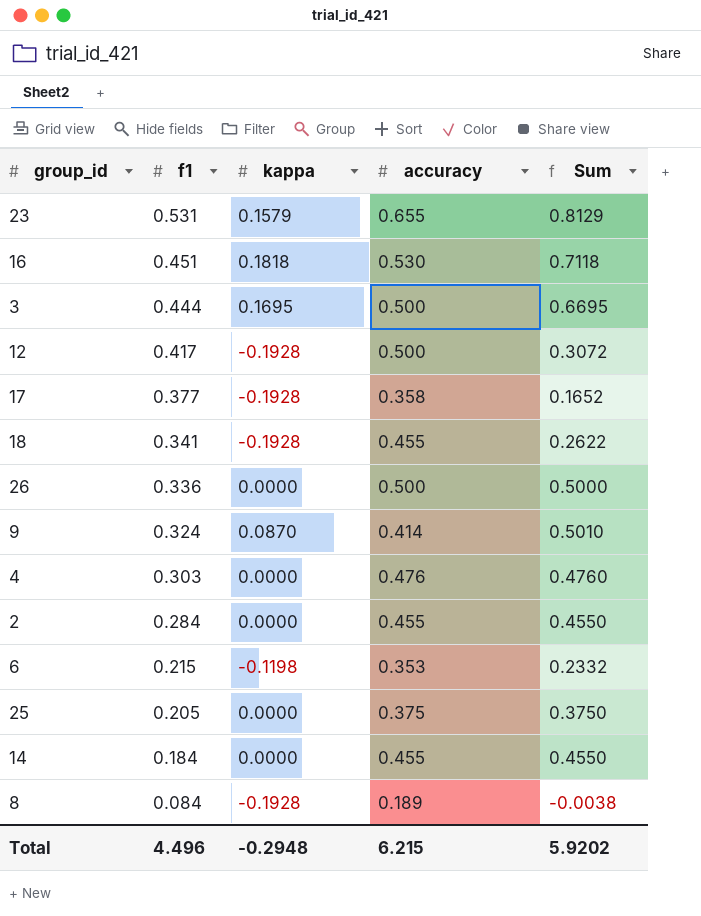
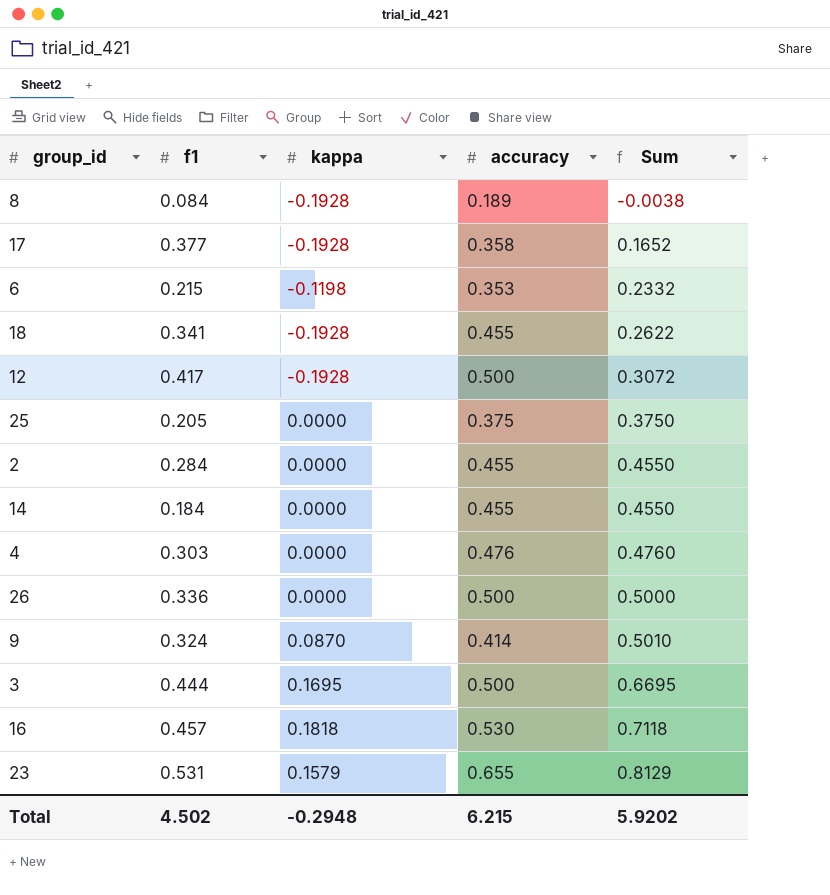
row order: f1 descending -> Sum ascending
16 | f1: 0.451 -> 0.457
Total | f1: 4.496 -> 4.502

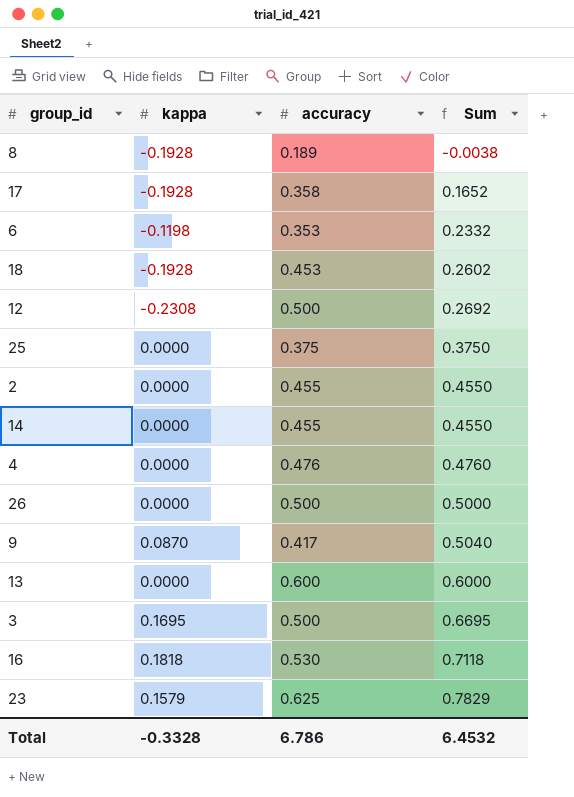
column f1 | position: 2 -> none
18 | accuracy: 0.455 -> 0.453
18 | Sum: 0.2622 -> 0.2602
12 | kappa: -0.1928 -> -0.2308
12 | Sum: 0.3072 -> 0.2692
9 | accuracy: 0.414 -> 0.417
9 | Sum: 0.5010 -> 0.5040
row 13: none -> 0.0000 | 0.600 | 0.6000
23 | accuracy: 0.655 -> 0.625
23 | Sum: 0.8129 -> 0.7829
Total | kappa: -0.2948 -> -0.3328
Total | accuracy: 6.215 -> 6.786
Total | Sum: 5.9202 -> 6.4532

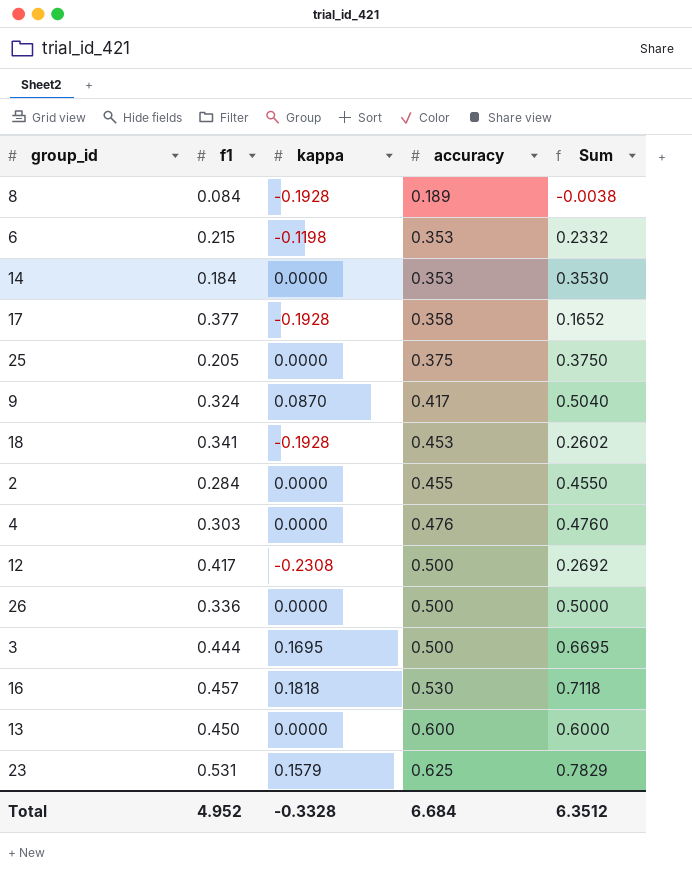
row order: Sum ascending -> accuracy ascending
column f1 | position: none -> 2
14 | accuracy: 0.455 -> 0.353
14 | Sum: 0.4550 -> 0.3530
Total | accuracy: 6.786 -> 6.684
Total | Sum: 6.4532 -> 6.3512

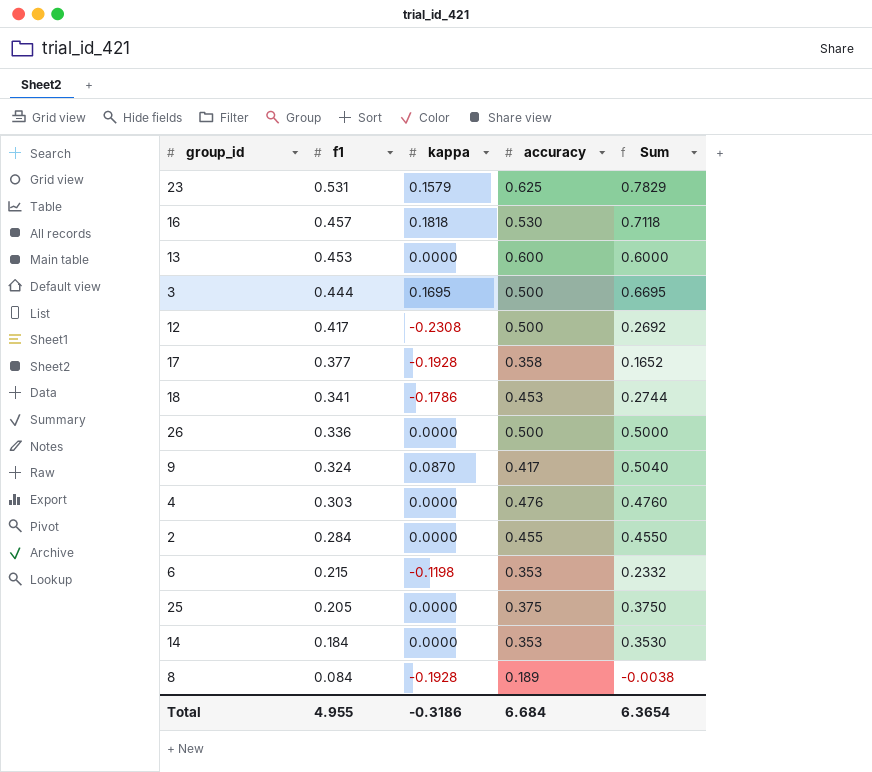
row order: accuracy ascending -> f1 descending
13 | f1: 0.450 -> 0.453
18 | kappa: -0.1928 -> -0.1786
18 | Sum: 0.2602 -> 0.2744
Total | f1: 4.952 -> 4.955
Total | kappa: -0.3328 -> -0.3186
Total | Sum: 6.3512 -> 6.3654

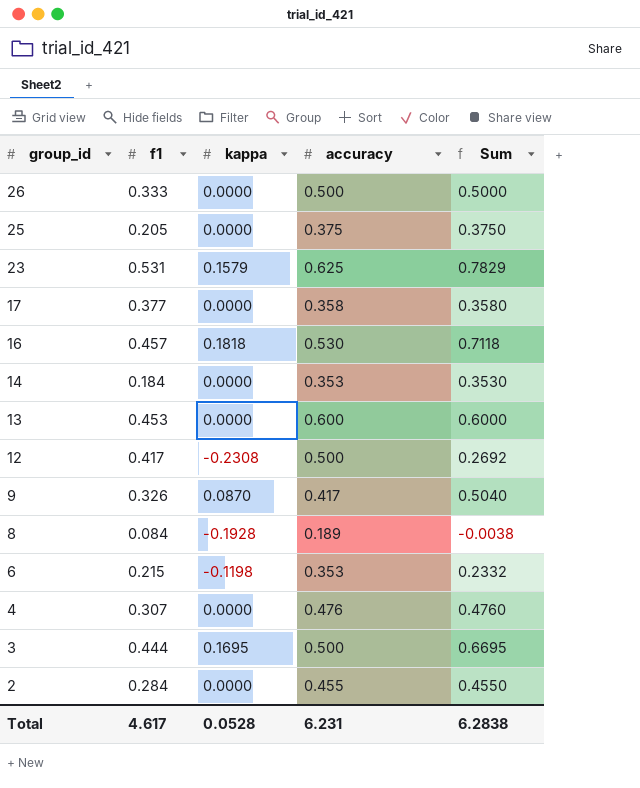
row order: f1 descending -> group_id descending
row 18: 0.341 | -0.1786 | 0.453 | 0.2744 -> none
26 | f1: 0.336 -> 0.333
17 | kappa: -0.1928 -> 0.0000
17 | Sum: 0.1652 -> 0.3580
9 | f1: 0.324 -> 0.326
4 | f1: 0.303 -> 0.307
Total | f1: 4.955 -> 4.617
Total | kappa: -0.3186 -> 0.0528
Total | accuracy: 6.684 -> 6.231
Total | Sum: 6.3654 -> 6.2838

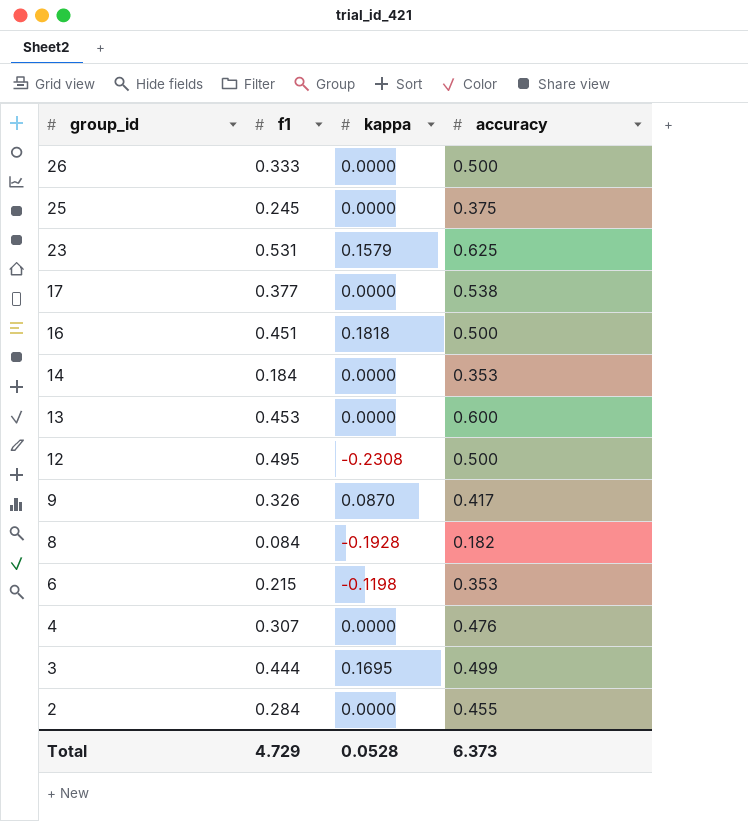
column Sum | formula: [kappa] + [accuracy] -> none
25 | f1: 0.205 -> 0.245
17 | accuracy: 0.358 -> 0.538
16 | f1: 0.457 -> 0.451
16 | accuracy: 0.530 -> 0.500
12 | f1: 0.417 -> 0.495
8 | accuracy: 0.189 -> 0.182
3 | accuracy: 0.500 -> 0.499
Total | f1: 4.617 -> 4.729
Total | accuracy: 6.231 -> 6.373

